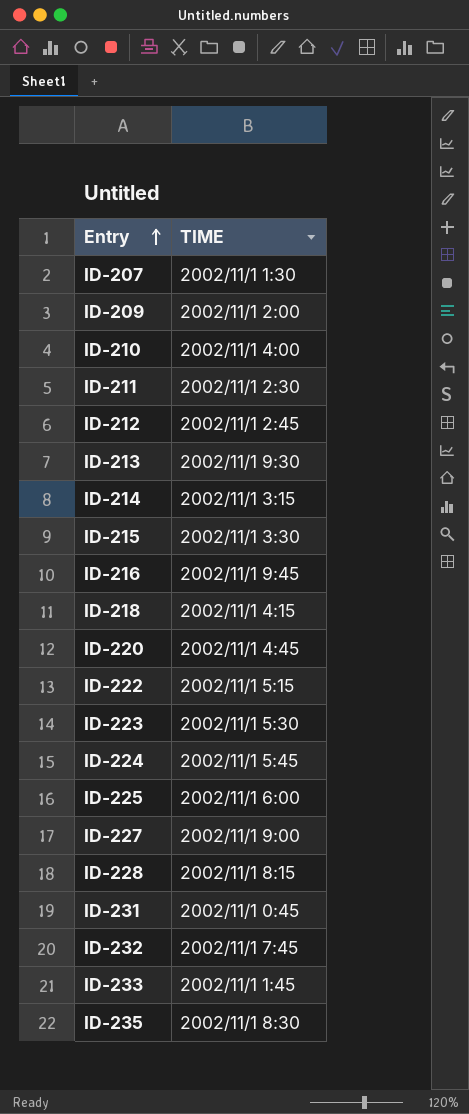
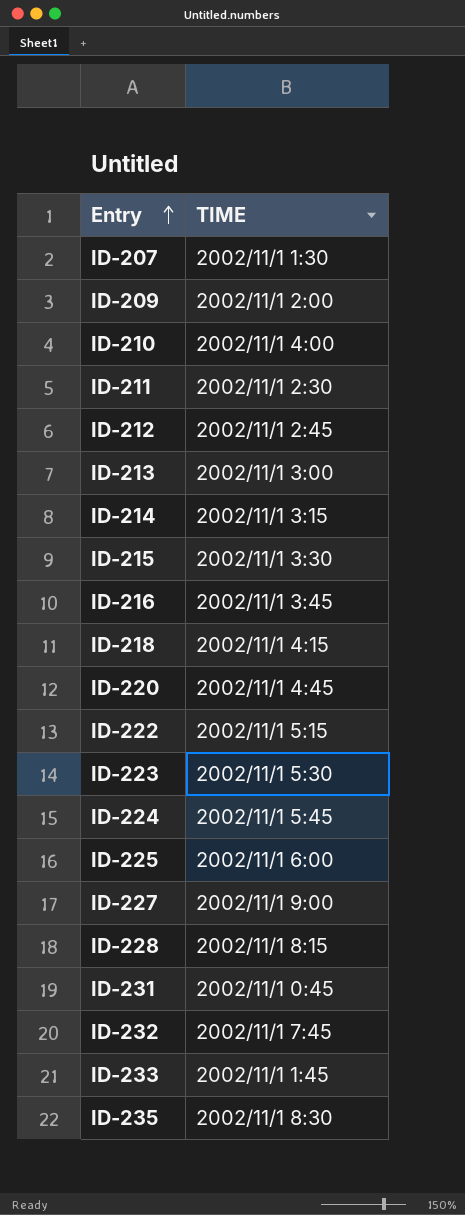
ID-213 | TIME: 2002/11/1 9:30 -> 2002/11/1 3:00
ID-216 | TIME: 2002/11/1 9:45 -> 2002/11/1 3:45

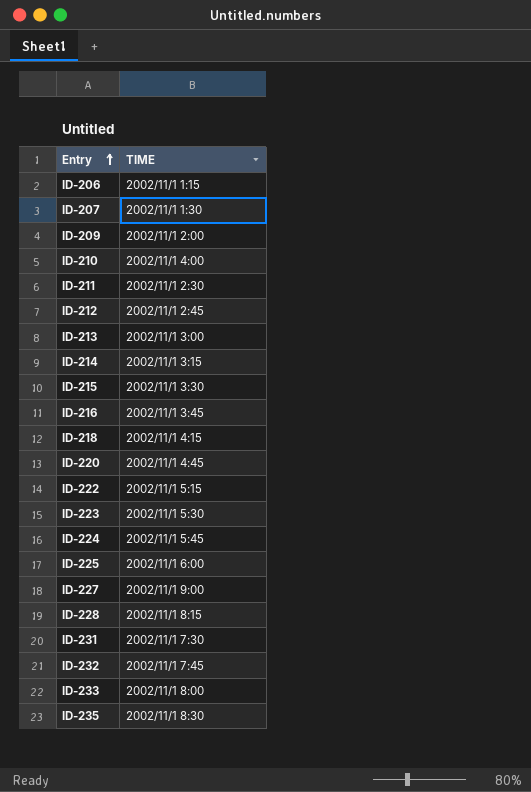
row ID-206: none -> 2002/11/1 1:15
ID-231 | TIME: 2002/11/1 0:45 -> 2002/11/1 7:30
ID-233 | TIME: 2002/11/1 1:45 -> 2002/11/1 8:00

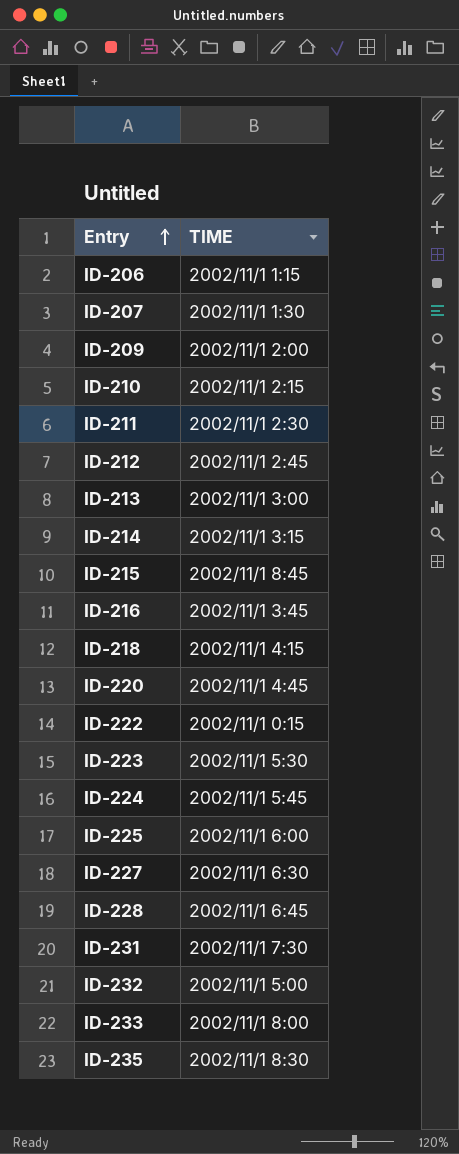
ID-210 | TIME: 2002/11/1 4:00 -> 2002/11/1 2:15
ID-215 | TIME: 2002/11/1 3:30 -> 2002/11/1 8:45
ID-222 | TIME: 2002/11/1 5:15 -> 2002/11/1 0:15
ID-227 | TIME: 2002/11/1 9:00 -> 2002/11/1 6:30
ID-228 | TIME: 2002/11/1 8:15 -> 2002/11/1 6:45
ID-232 | TIME: 2002/11/1 7:45 -> 2002/11/1 5:00

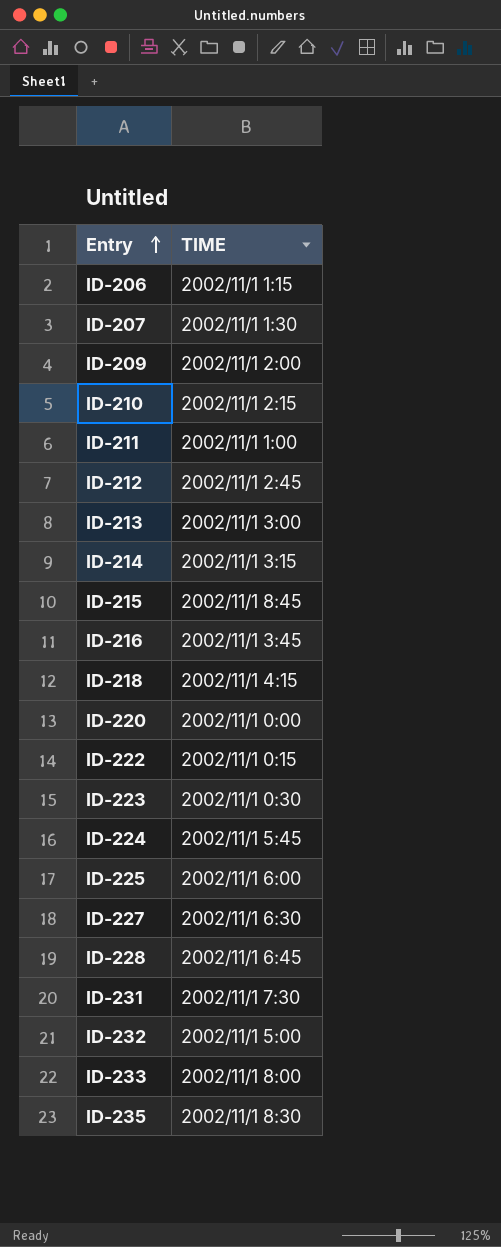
ID-211 | TIME: 2002/11/1 2:30 -> 2002/11/1 1:00
ID-220 | TIME: 2002/11/1 4:45 -> 2002/11/1 0:00
ID-223 | TIME: 2002/11/1 5:30 -> 2002/11/1 0:30

